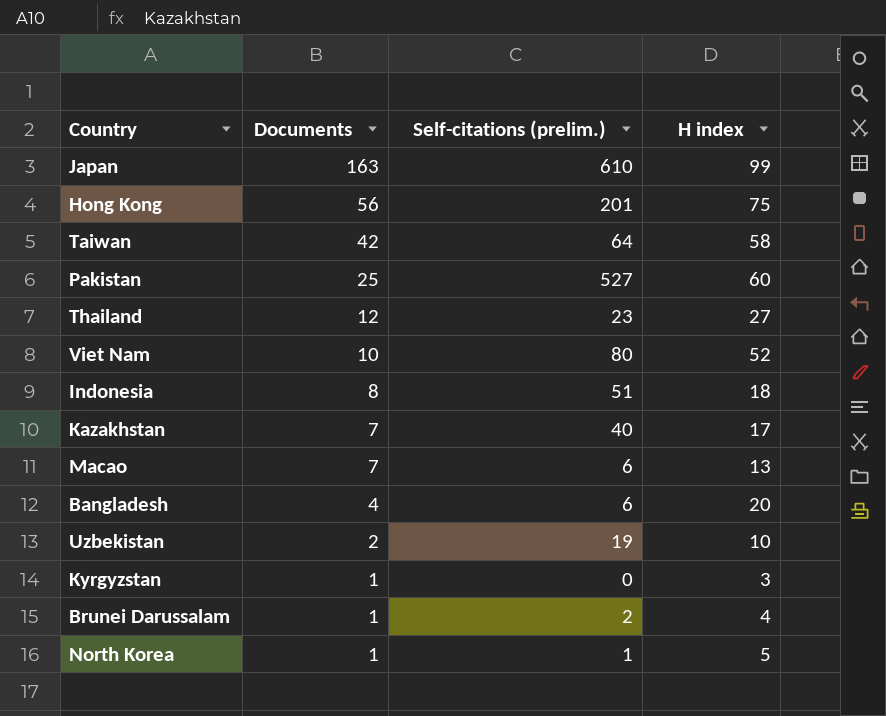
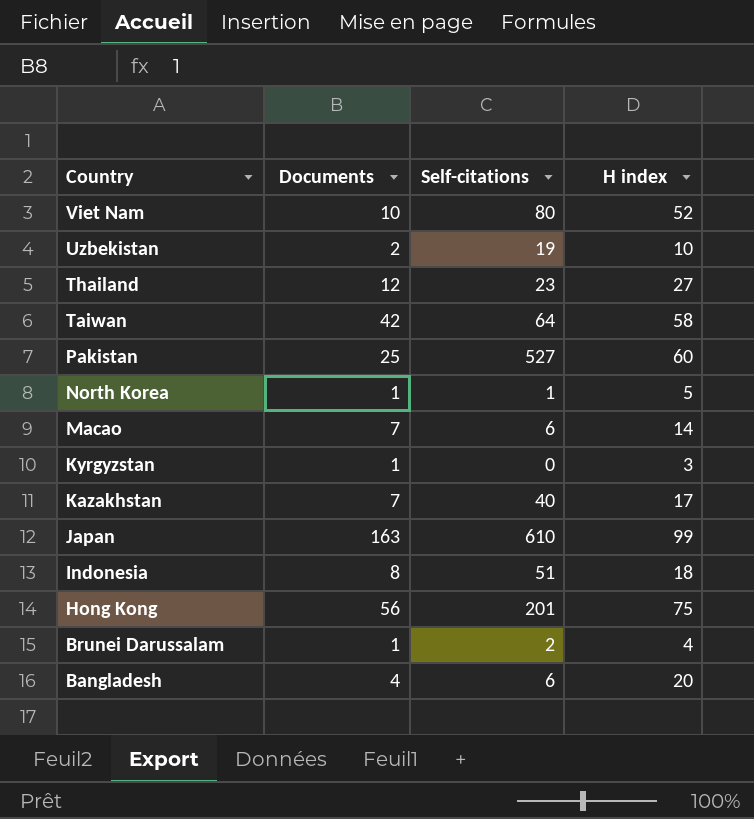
row order: Documents descending -> Country descending
column name: Self-citations (prelim.) -> Self-citations
Macao | H index: 13 -> 14

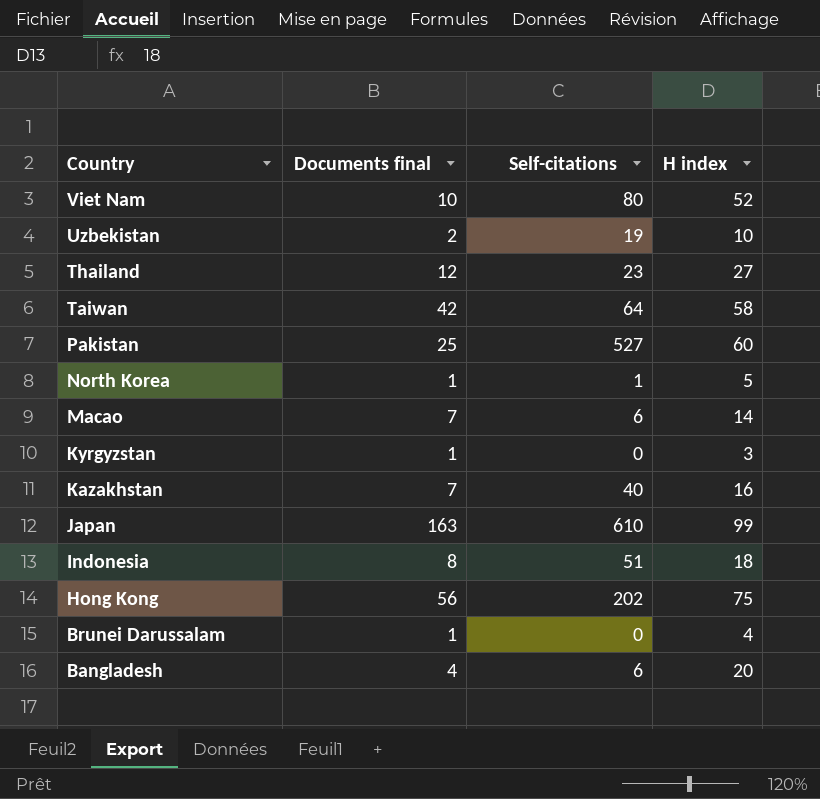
column name: Documents -> Documents final
Kazakhstan | H index: 17 -> 16
Hong Kong | Self-citations: 201 -> 202
Brunei Darussalam | Self-citations: 2 -> 0

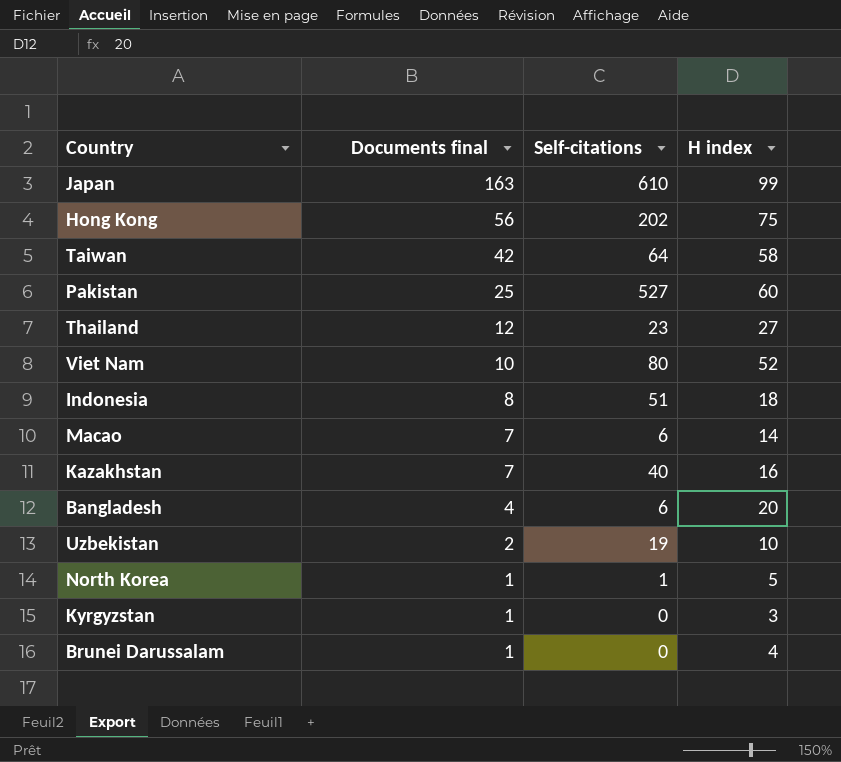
row order: Country descending -> Documents final descending

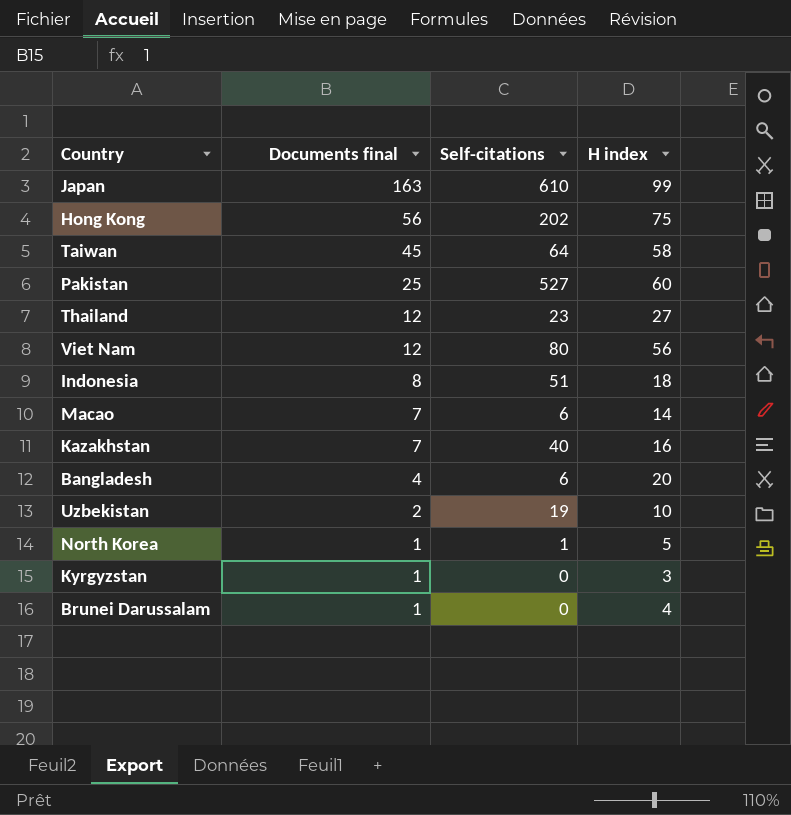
Taiwan | Documents final: 42 -> 45
Viet Nam | Documents final: 10 -> 12
Viet Nam | H index: 52 -> 56

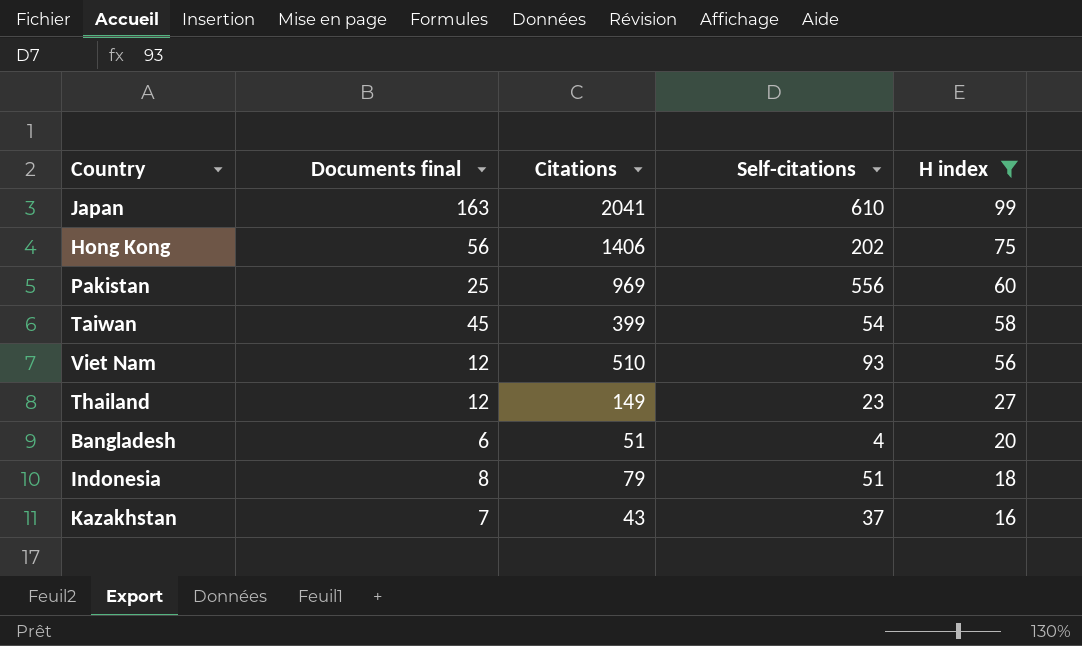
filter: none -> H index >= 16
row order: Documents final descending -> H index descending
column Citations | position: none -> 3
Pakistan | Self-citations: 527 -> 556
Taiwan | Self-citations: 64 -> 54
Viet Nam | Self-citations: 80 -> 93
Bangladesh | Documents final: 4 -> 6
Bangladesh | Self-citations: 6 -> 4
Kazakhstan | Self-citations: 40 -> 37

